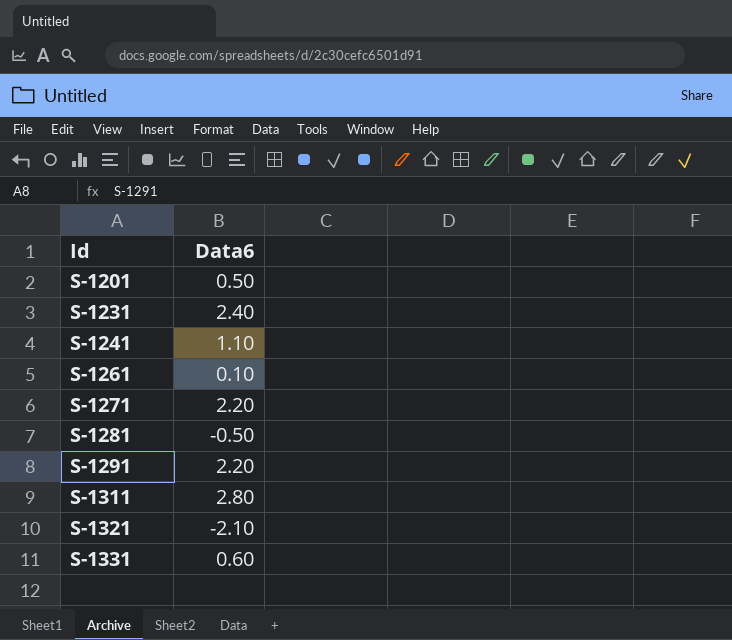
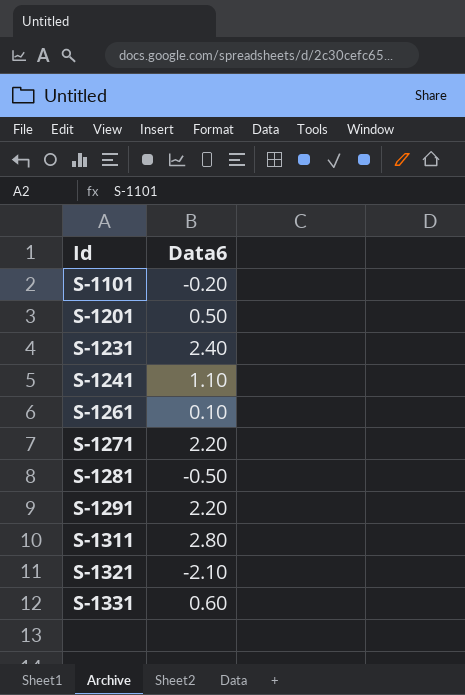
row S-1101: none -> -0.20

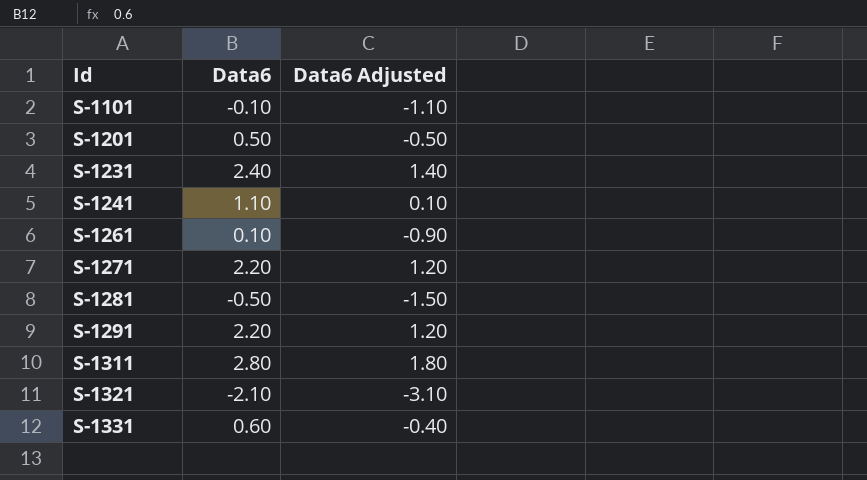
column Data6 Adjusted | formula: none -> [Data6] - 1
S-1101 | Data6: -0.20 -> -0.10

